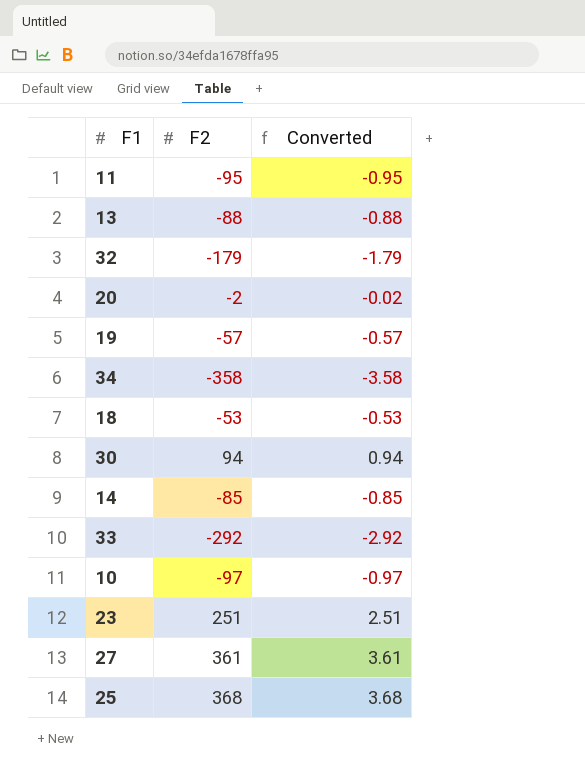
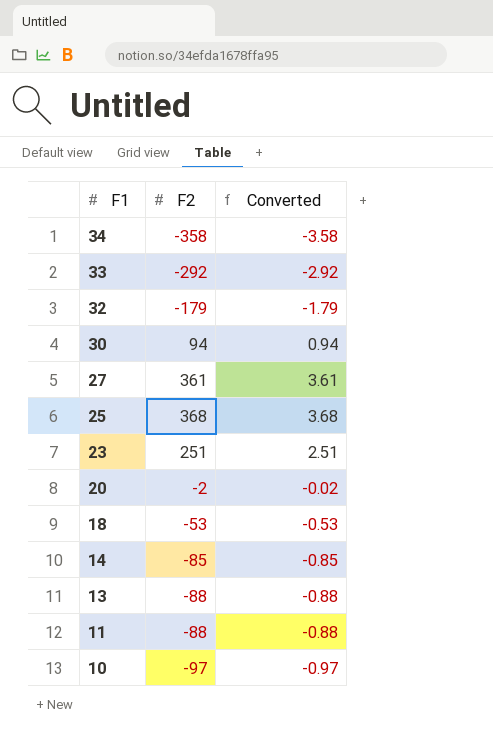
row order: none -> F1 descending
row 19: -57 | -0.57 -> none
11 | F2: -95 -> -88
11 | Converted: -0.95 -> -0.88

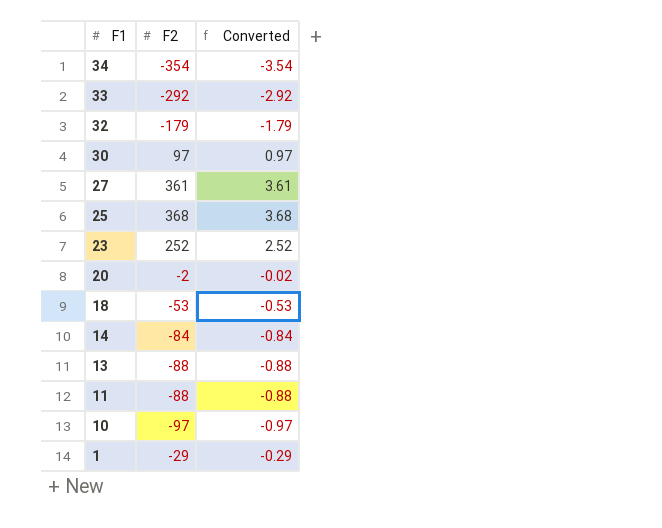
34 | F2: -358 -> -354
34 | Converted: -3.58 -> -3.54
30 | F2: 94 -> 97
30 | Converted: 0.94 -> 0.97
23 | F2: 251 -> 252
23 | Converted: 2.51 -> 2.52
14 | F2: -85 -> -84
14 | Converted: -0.85 -> -0.84
row 1: none -> -29 | -0.29

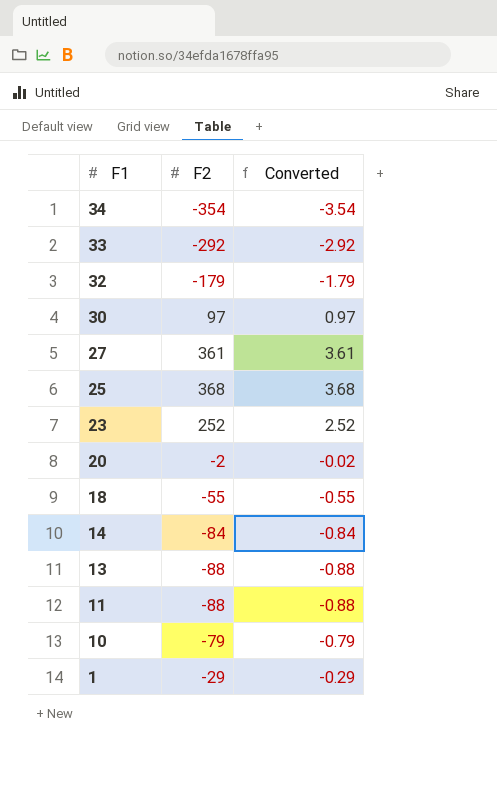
18 | F2: -53 -> -55
18 | Converted: -0.53 -> -0.55
10 | F2: -97 -> -79
10 | Converted: -0.97 -> -0.79

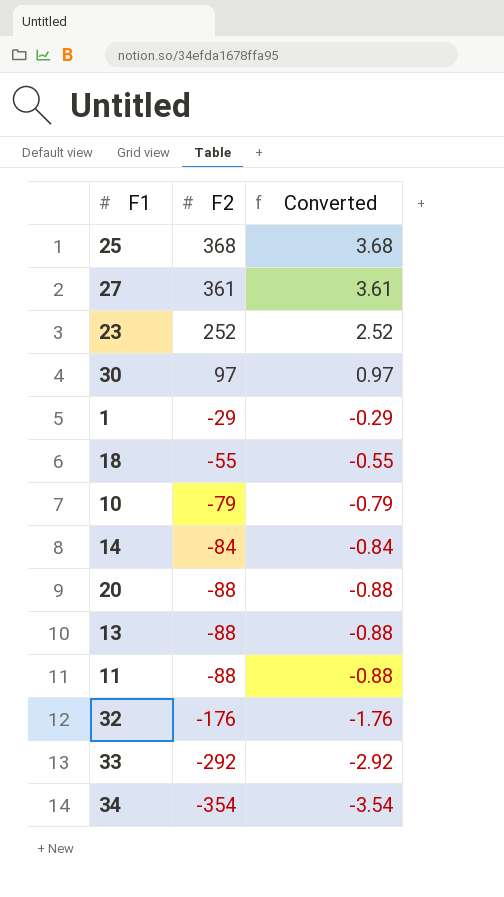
row order: F1 descending -> F2 descending
20 | F2: -2 -> -88
20 | Converted: -0.02 -> -0.88
32 | F2: -179 -> -176
32 | Converted: -1.79 -> -1.76

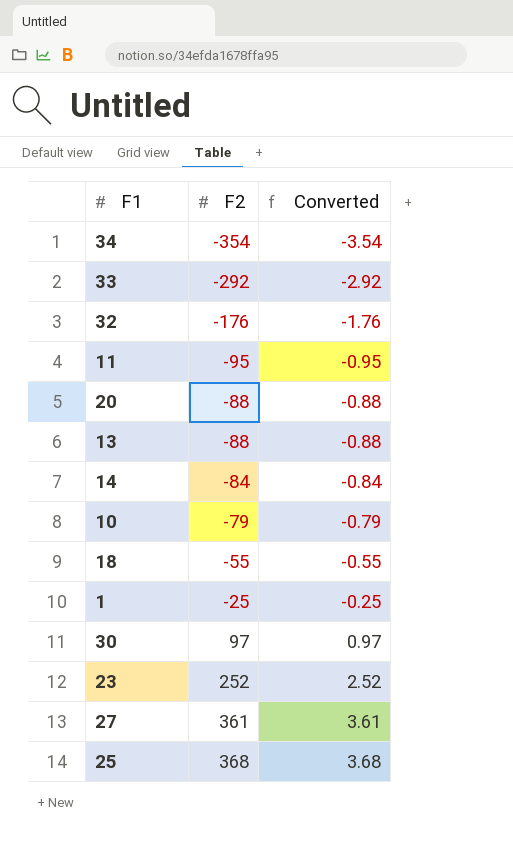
row order: F2 descending -> F2 ascending
11 | F2: -88 -> -95
11 | Converted: -0.88 -> -0.95
1 | F2: -29 -> -25
1 | Converted: -0.29 -> -0.25

